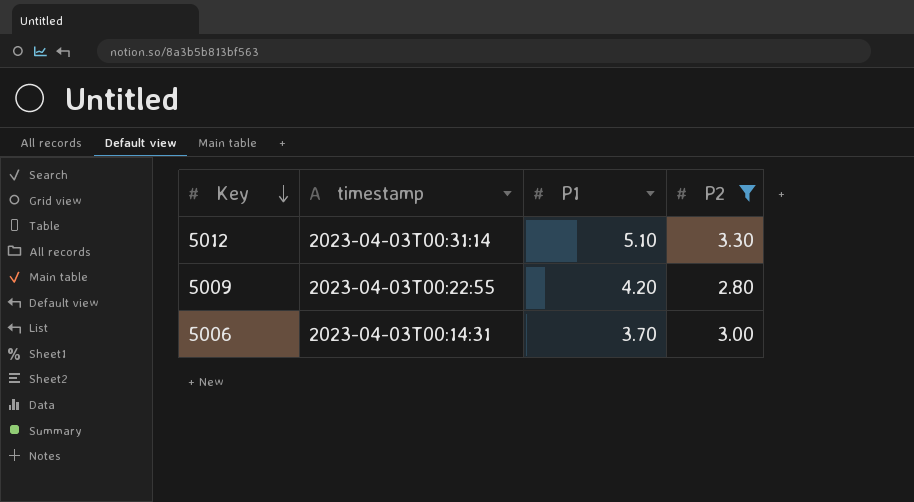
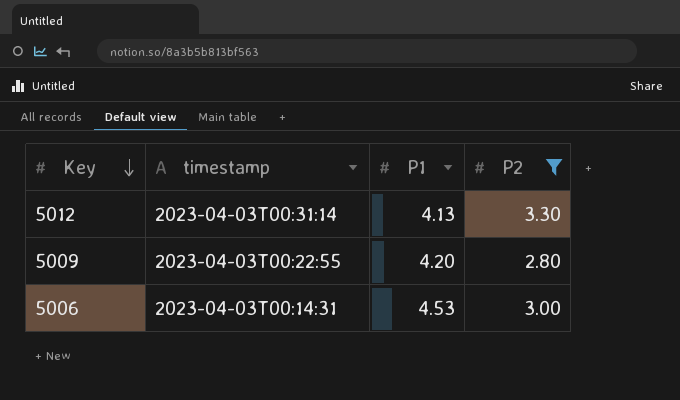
5012 | P1: 5.10 -> 4.13
5006 | P1: 3.70 -> 4.53

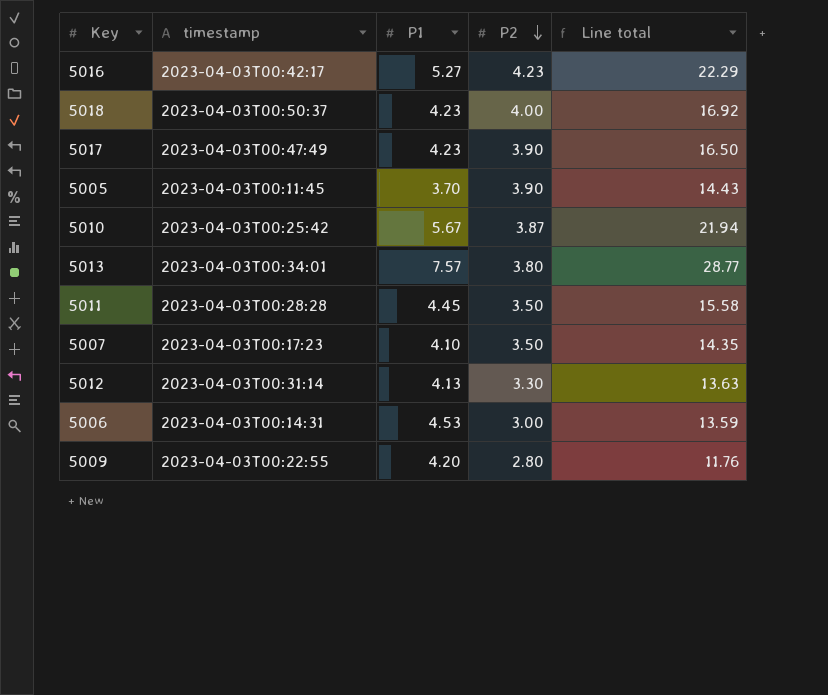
filter: P2 <= 3.30 -> none
row order: Key descending -> P2 descending
column Line total | formula: none -> [P1] * [P2]

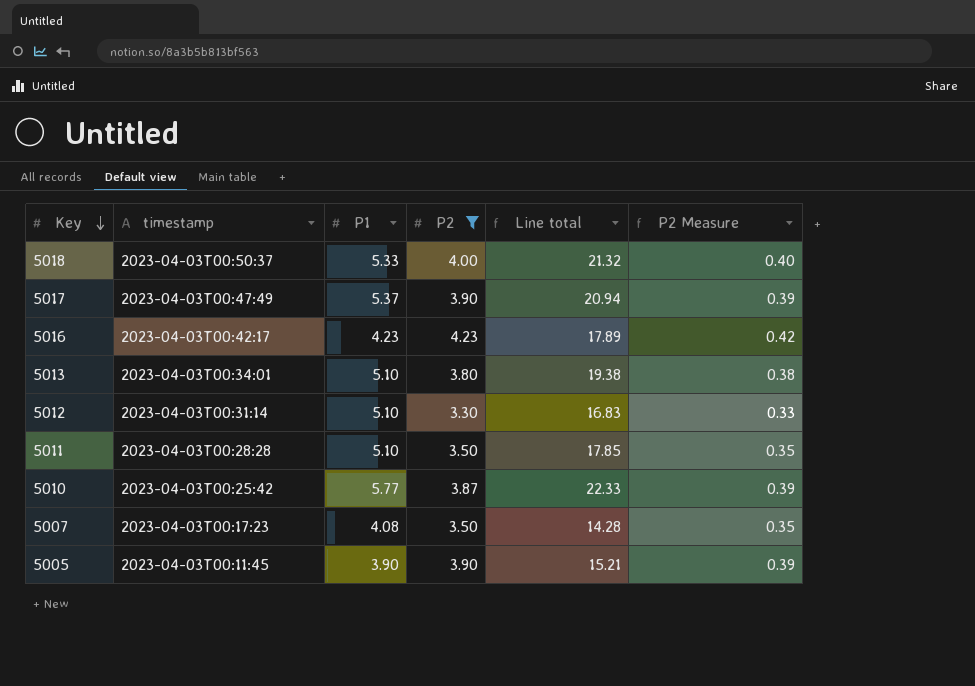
filter: none -> P2 >= 3.30
row order: P2 descending -> Key descending
column P2 Measure | formula: none -> [P2] * 0.1
5018 | P1: 4.23 -> 5.33
5018 | Line total: 16.92 -> 21.32
5017 | P1: 4.23 -> 5.37
5017 | Line total: 16.50 -> 20.94
5016 | P1: 5.27 -> 4.23
5016 | Line total: 22.29 -> 17.89
5013 | P1: 7.57 -> 5.10
5013 | Line total: 28.77 -> 19.38
5012 | P1: 4.13 -> 5.10
5012 | Line total: 13.63 -> 16.83
5011 | P1: 4.45 -> 5.10
5011 | Line total: 15.58 -> 17.85
5010 | P1: 5.67 -> 5.77
5010 | Line total: 21.94 -> 22.33
5007 | P1: 4.10 -> 4.08
5007 | Line total: 14.35 -> 14.28
5005 | P1: 3.70 -> 3.90
5005 | Line total: 14.43 -> 15.21

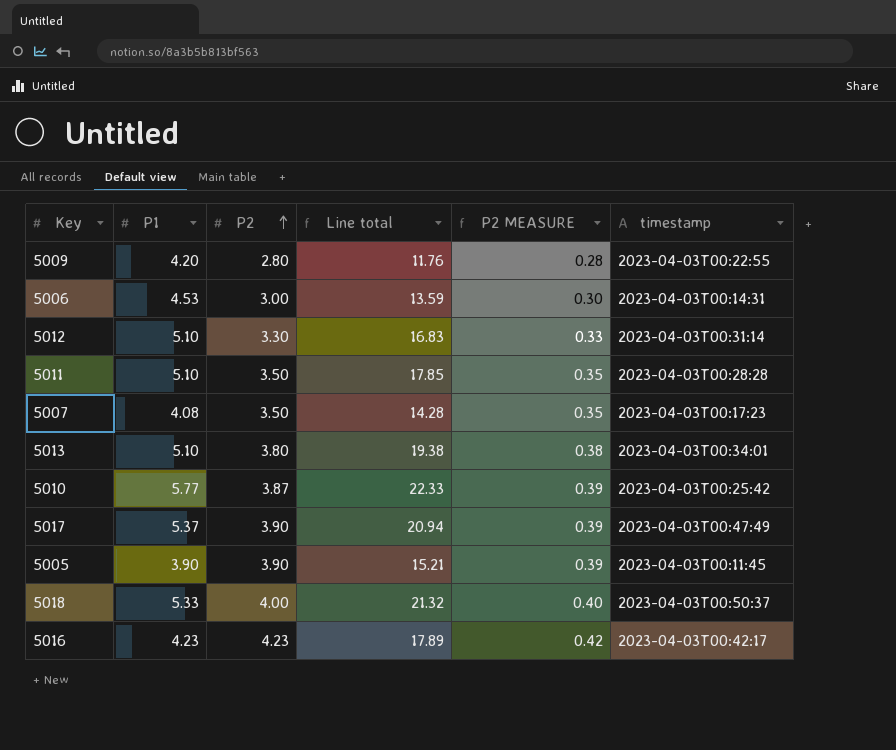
filter: P2 >= 3.30 -> none
row order: Key descending -> P2 ascending
column name: P2 Measure -> P2 MEASURE
column timestamp | position: 2 -> 6

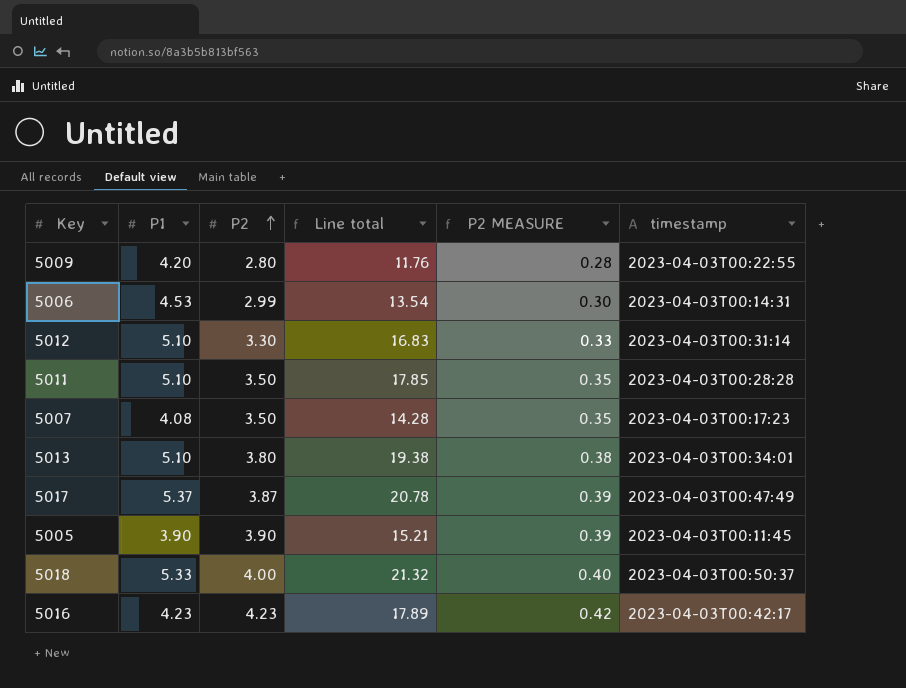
row 5010: 5.77 | 3.87 | 22.33 | 0.39 | 2023-04-03T00:25:42 -> none
5006 | P2: 3.00 -> 2.99
5006 | Line total: 13.59 -> 13.54
5017 | P2: 3.90 -> 3.87
5017 | Line total: 20.94 -> 20.78

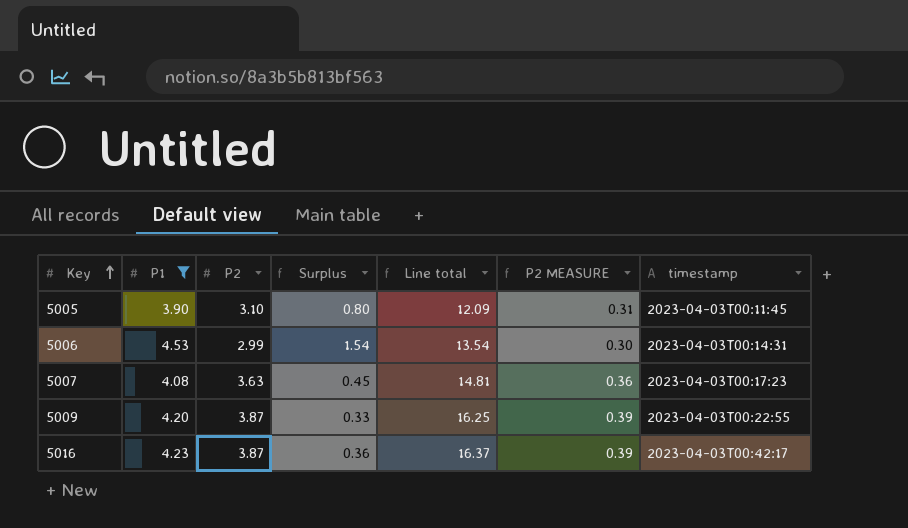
filter: none -> P1 <= 4.53
row order: P2 ascending -> Key ascending
column Surplus | formula: none -> [P1] - [P2]
5005 | P2: 3.90 -> 3.10
5005 | Line total: 15.21 -> 12.09
5005 | P2 MEASURE: 0.39 -> 0.31
5007 | P2: 3.50 -> 3.63
5007 | Line total: 14.28 -> 14.81
5007 | P2 MEASURE: 0.35 -> 0.36
5009 | P2: 2.80 -> 3.87
5009 | Line total: 11.76 -> 16.25
5009 | P2 MEASURE: 0.28 -> 0.39
5016 | P2: 4.23 -> 3.87
5016 | Line total: 17.89 -> 16.37
5016 | P2 MEASURE: 0.42 -> 0.39

